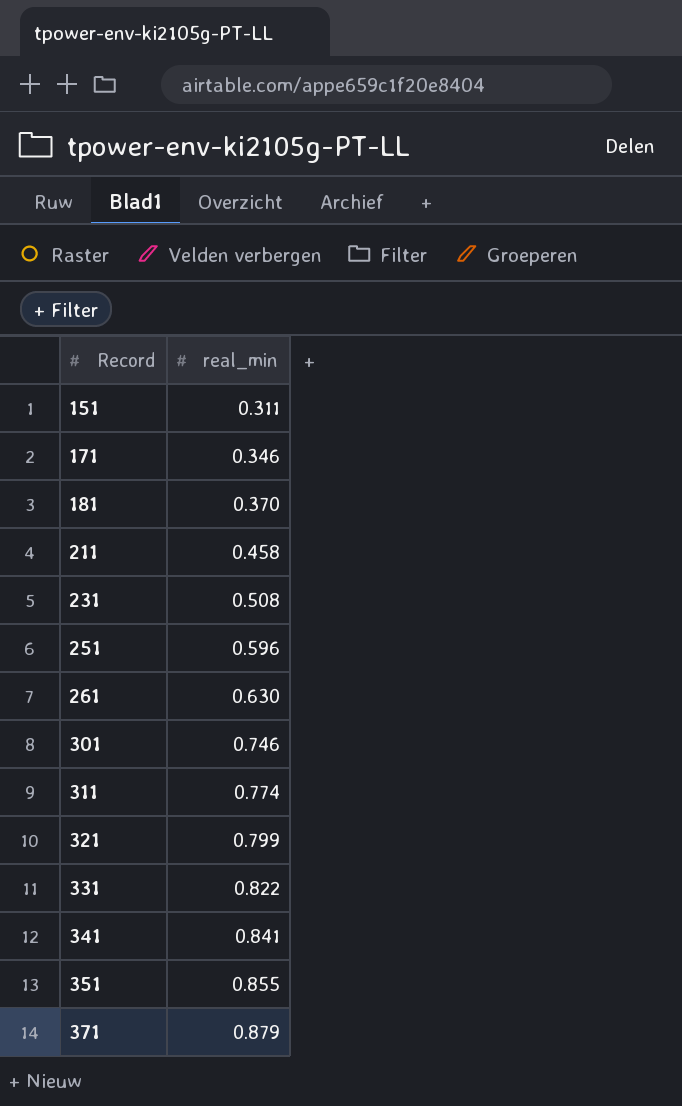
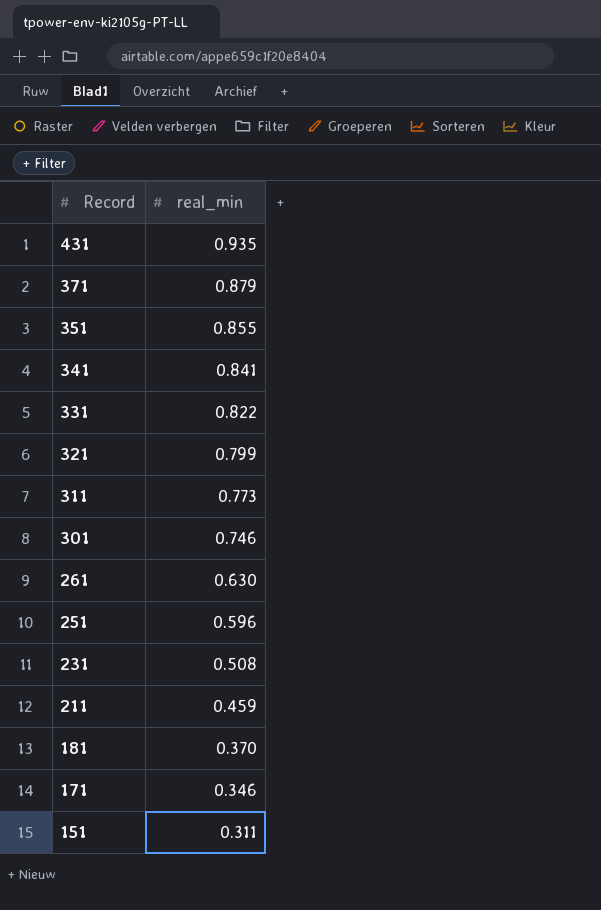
row order: Record ascending -> Record descending
row 431: none -> 0.935
311 | real_min: 0.774 -> 0.773
211 | real_min: 0.458 -> 0.459

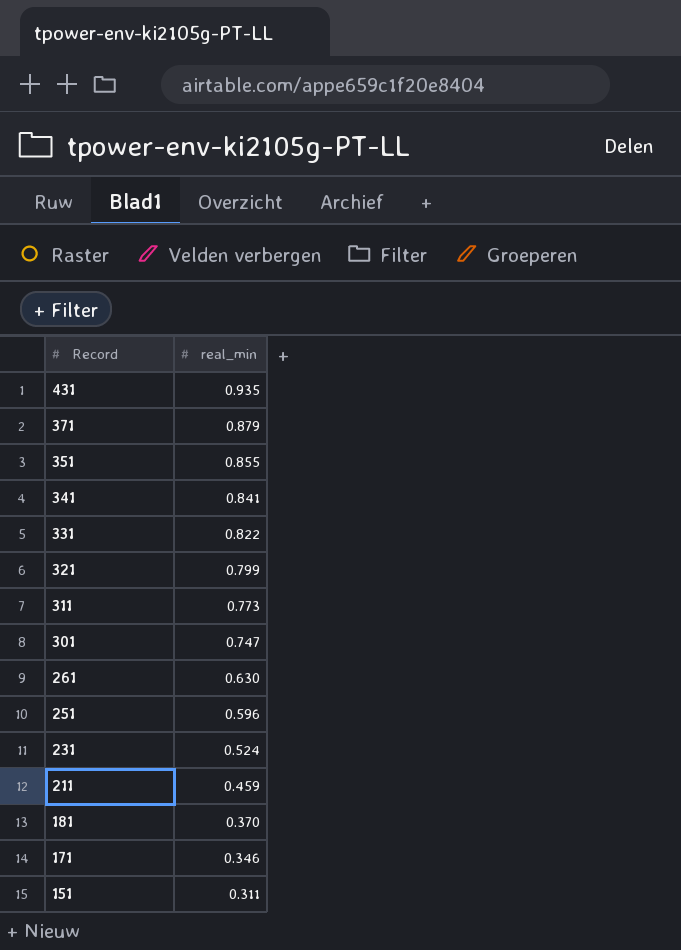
301 | real_min: 0.746 -> 0.747
231 | real_min: 0.508 -> 0.524

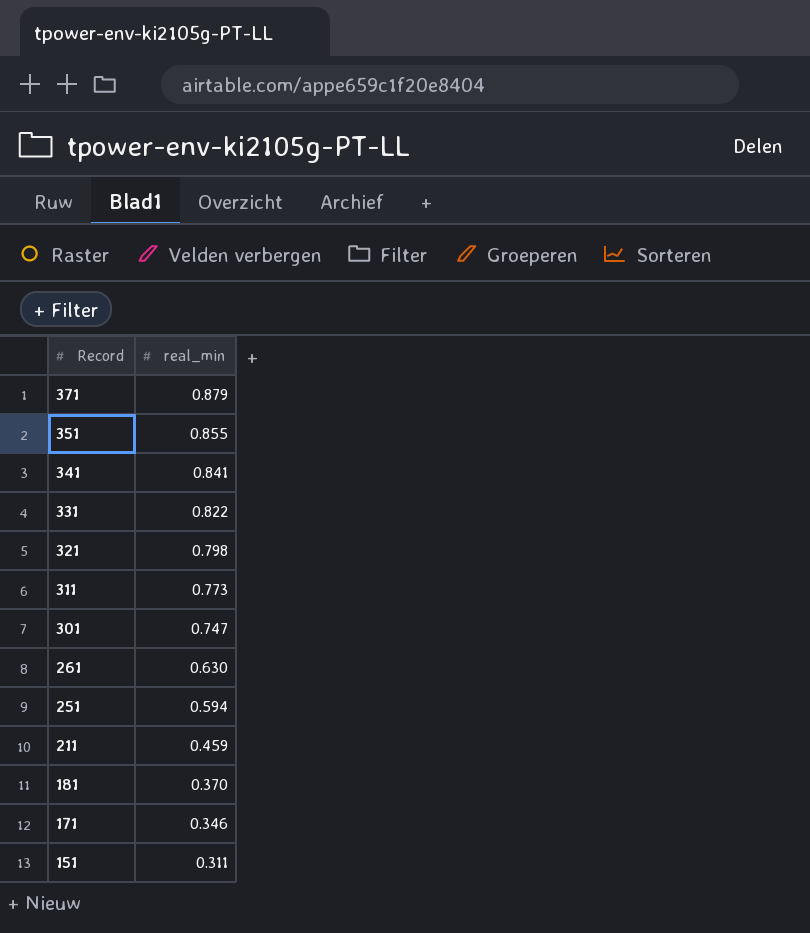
row 431: 0.935 -> none
row 231: 0.524 -> none
321 | real_min: 0.799 -> 0.798
251 | real_min: 0.596 -> 0.594

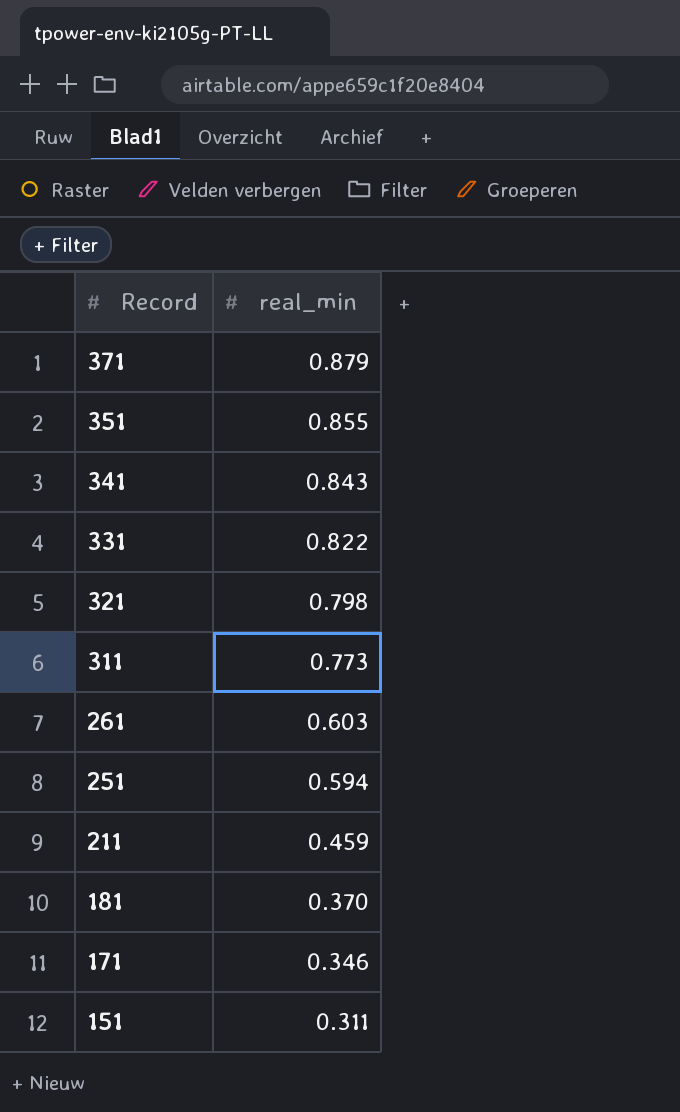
row 301: 0.747 -> none
341 | real_min: 0.841 -> 0.843
261 | real_min: 0.630 -> 0.603

